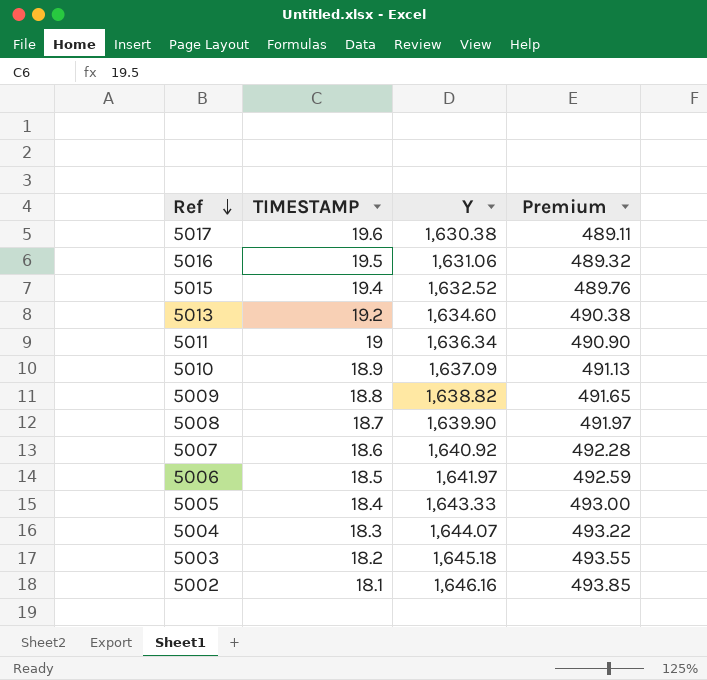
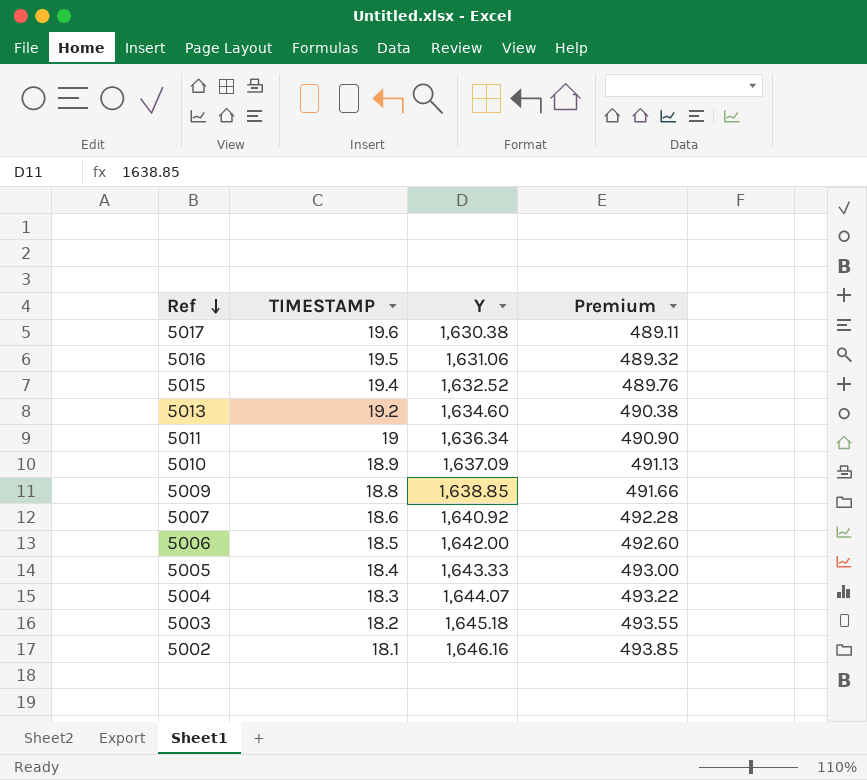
row 5008: 18.7 | 1,639.90 | 491.97 -> none
5009 | Y: 1,638.82 -> 1,638.85
5009 | Premium: 491.65 -> 491.66
5006 | Y: 1,641.97 -> 1,642.00
5006 | Premium: 492.59 -> 492.60

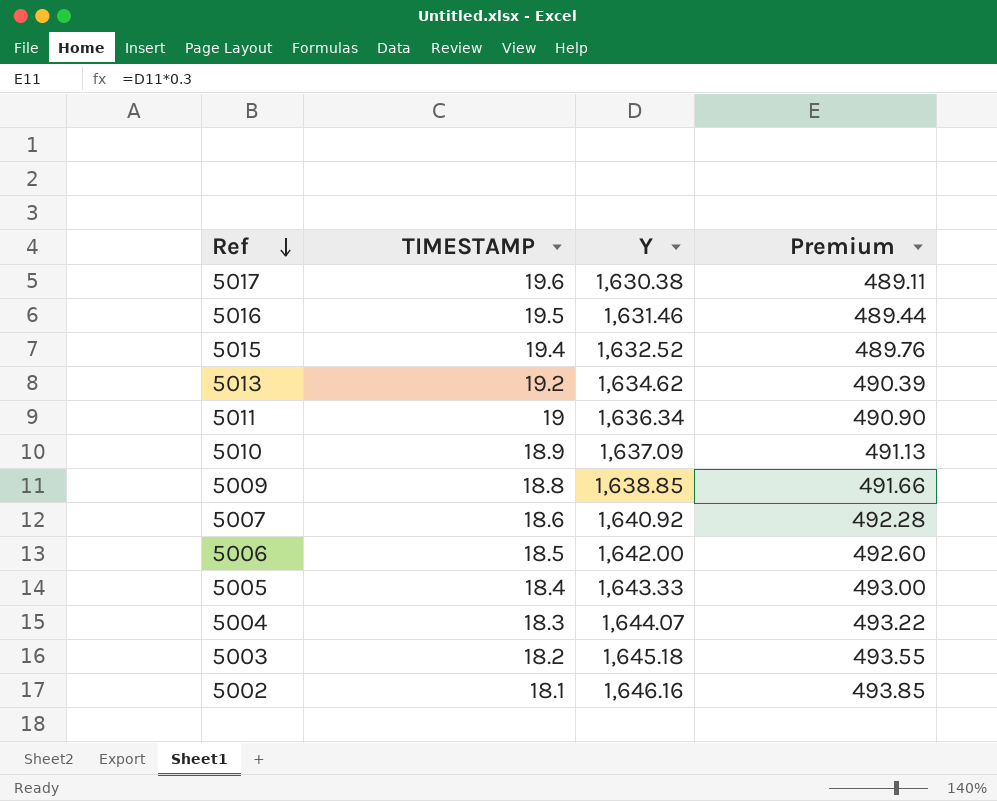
5016 | Y: 1,631.06 -> 1,631.46
5016 | Premium: 489.32 -> 489.44
5013 | Y: 1,634.60 -> 1,634.62
5013 | Premium: 490.38 -> 490.39

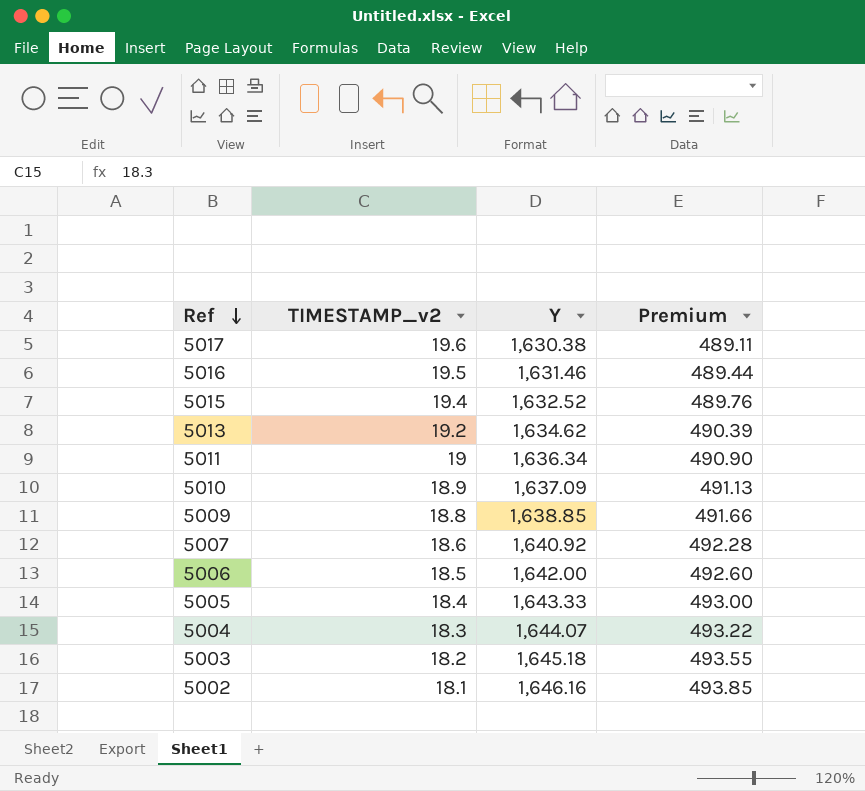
column name: TIMESTAMP -> TIMESTAMP_v2

